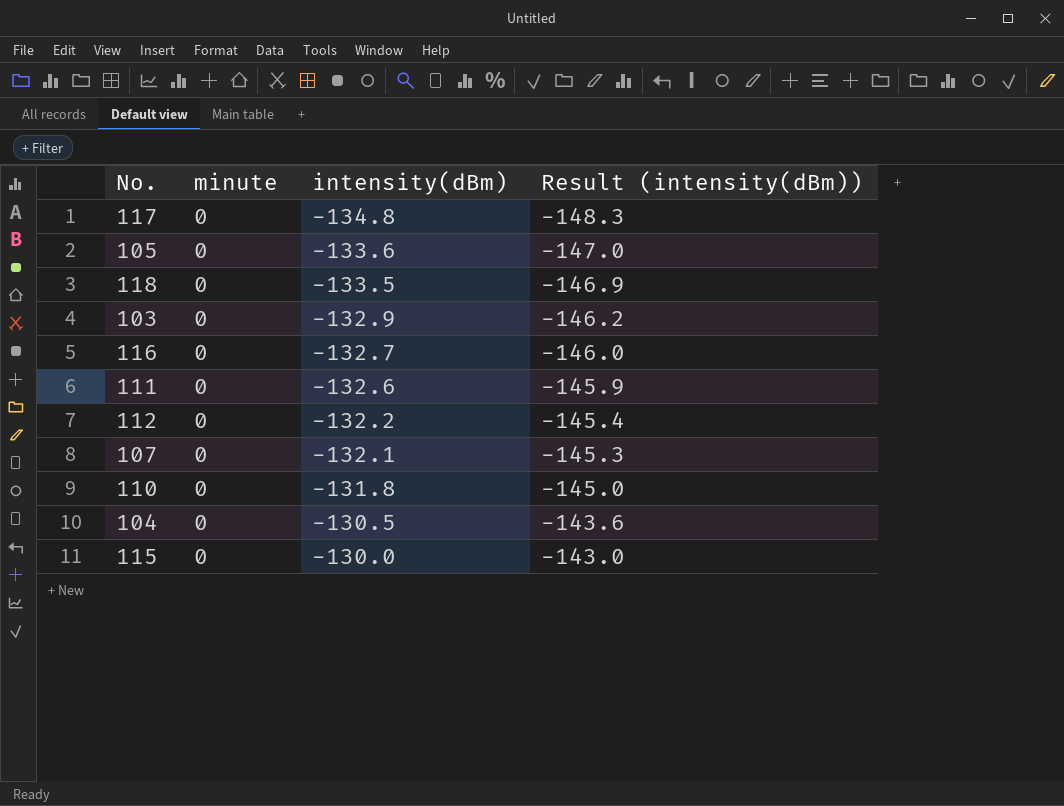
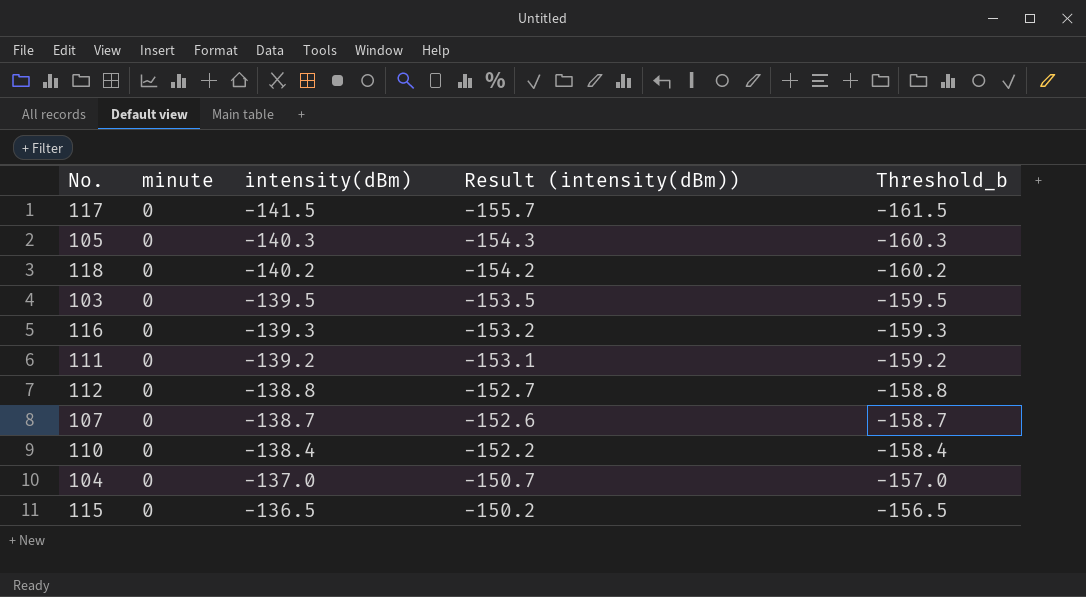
column Threshold_b | formula: none -> [intensity(dBm)] - 20
117 | intensity(dBm): -134.8 -> -141.5
117 | Result (intensity(dBm)): -148.3 -> -155.7
105 | intensity(dBm): -133.6 -> -140.3
105 | Result (intensity(dBm)): -147.0 -> -154.3
118 | intensity(dBm): -133.5 -> -140.2
118 | Result (intensity(dBm)): -146.9 -> -154.2
103 | intensity(dBm): -132.9 -> -139.5
103 | Result (intensity(dBm)): -146.2 -> -153.5
116 | intensity(dBm): -132.7 -> -139.3
116 | Result (intensity(dBm)): -146.0 -> -153.2
111 | intensity(dBm): -132.6 -> -139.2
111 | Result (intensity(dBm)): -145.9 -> -153.1
112 | intensity(dBm): -132.2 -> -138.8
112 | Result (intensity(dBm)): -145.4 -> -152.7
107 | intensity(dBm): -132.1 -> -138.7
107 | Result (intensity(dBm)): -145.3 -> -152.6
110 | intensity(dBm): -131.8 -> -138.4
110 | Result (intensity(dBm)): -145.0 -> -152.2
104 | intensity(dBm): -130.5 -> -137.0
104 | Result (intensity(dBm)): -143.6 -> -150.7
115 | intensity(dBm): -130.0 -> -136.5
115 | Result (intensity(dBm)): -143.0 -> -150.2

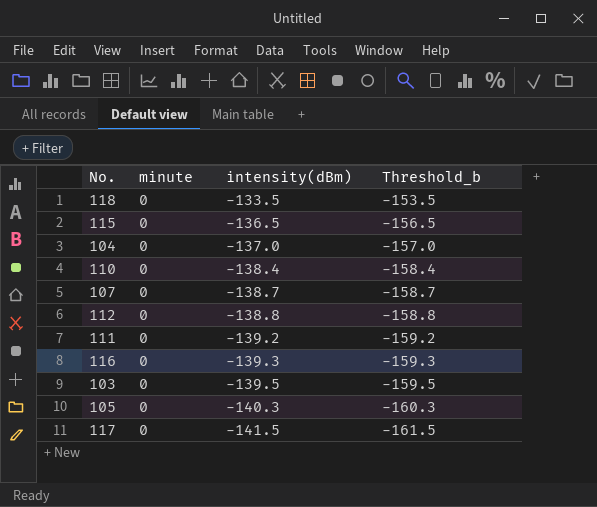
row order: intensity(dBm) ascending -> intensity(dBm) descending
column Result (intensity(dBm)) | formula: [intensity(dBm)] * 1.1 -> none
118 | intensity(dBm): -140.2 -> -133.5
118 | Threshold_b: -160.2 -> -153.5

